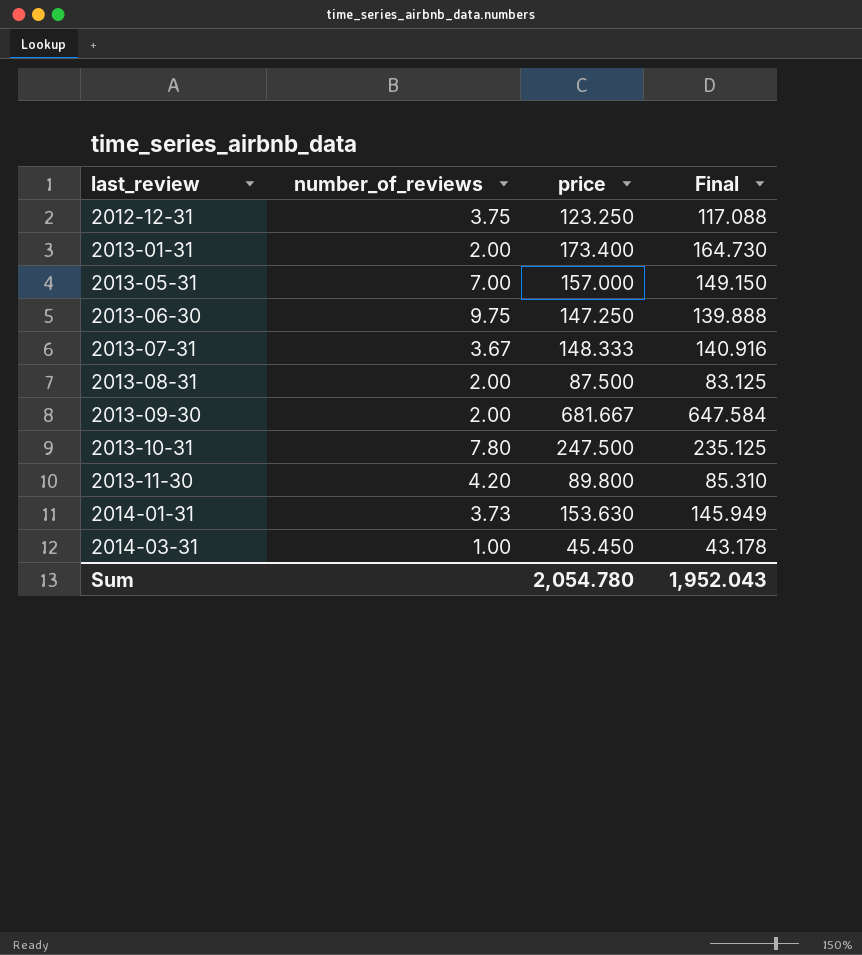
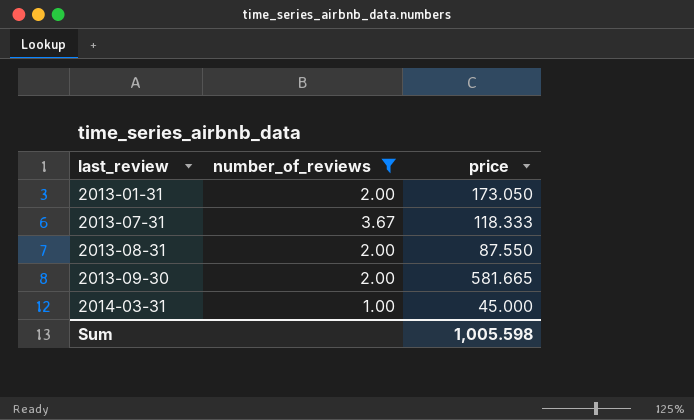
filter: none -> number_of_reviews <= 3.67
column Final | formula: [price] * 0.95 -> none
2013-01-31 | price: 173.400 -> 173.050
2013-07-31 | price: 148.333 -> 118.333
2013-08-31 | price: 87.500 -> 87.550
2013-09-30 | price: 681.667 -> 581.665
2014-03-31 | price: 45.450 -> 45.000
Sum | price: 2,054.780 -> 1,005.598

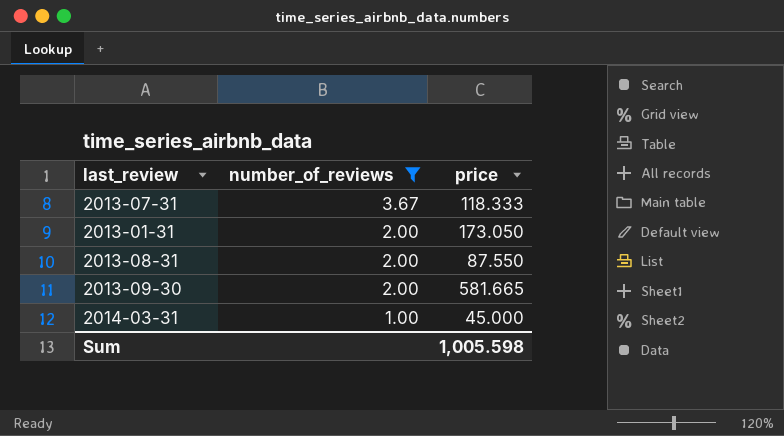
row order: last_review ascending -> number_of_reviews descending

